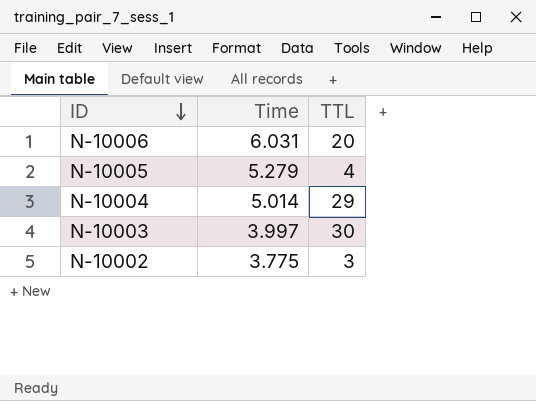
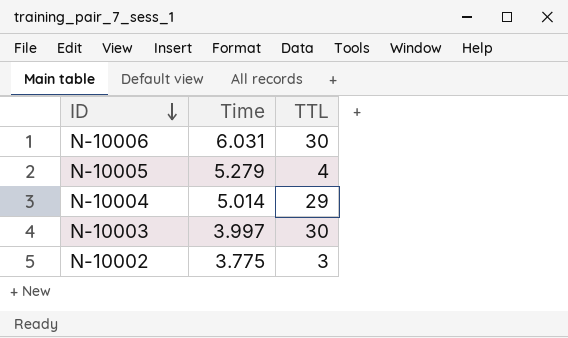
N-10006 | TTL: 20 -> 30

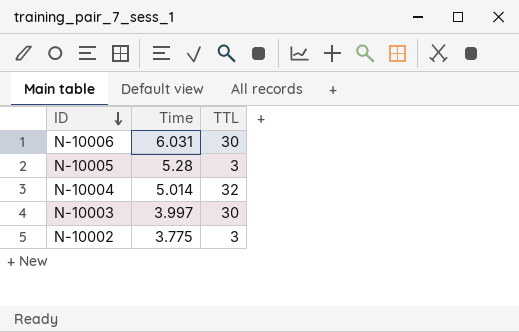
N-10005 | Time: 5.279 -> 5.28
N-10005 | TTL: 4 -> 3
N-10004 | TTL: 29 -> 32

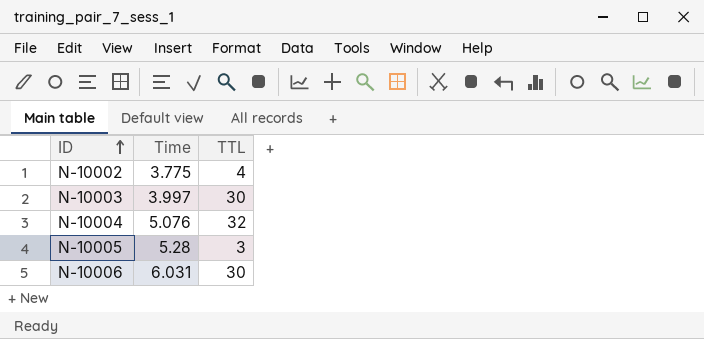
row order: ID descending -> ID ascending
N-10002 | TTL: 3 -> 4
N-10004 | Time: 5.014 -> 5.076

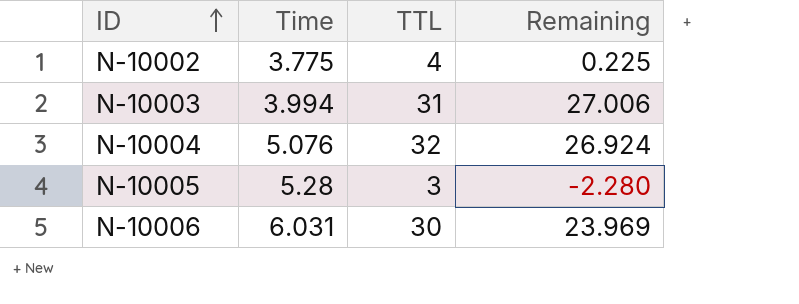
column Remaining | formula: none -> [TTL] - [Time]
N-10003 | Time: 3.997 -> 3.994
N-10003 | TTL: 30 -> 31

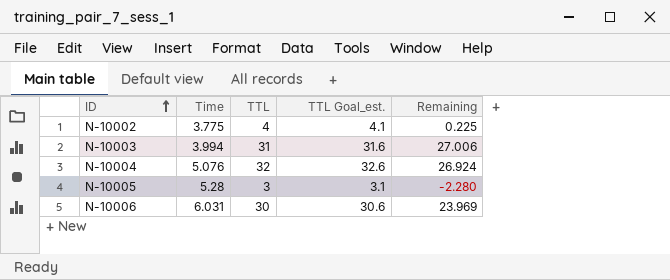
column TTL Goal_est. | formula: none -> [TTL] * 1.02

